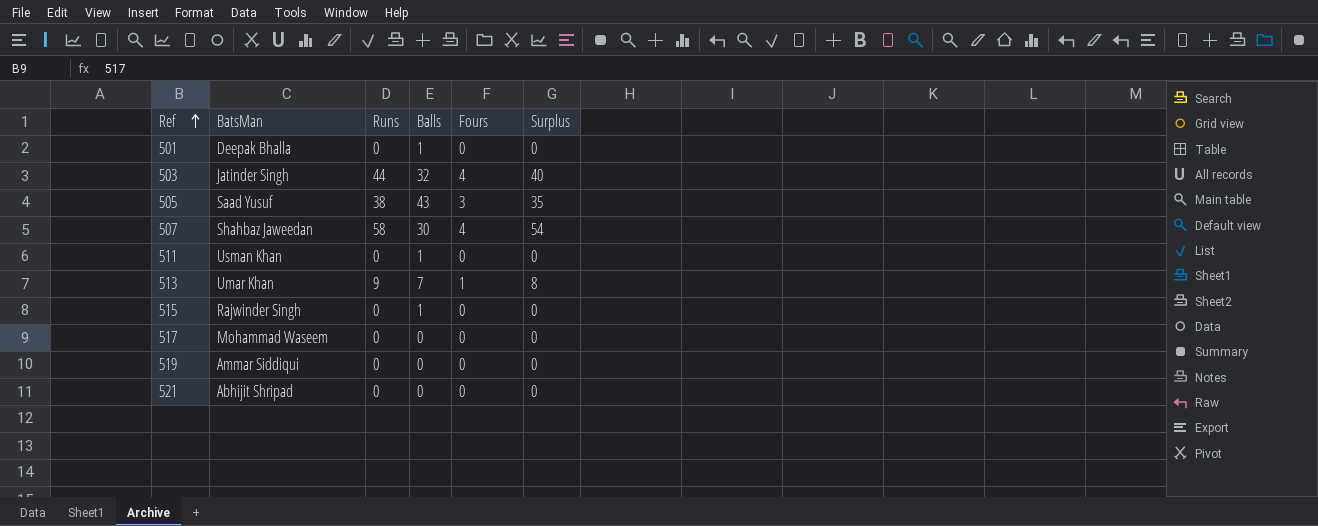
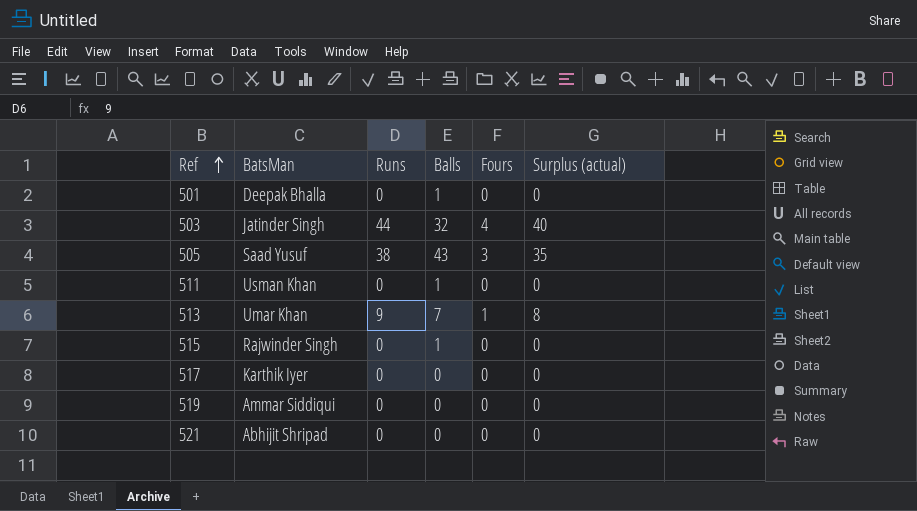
column name: Surplus -> Surplus (actual)
row 507: Shahbaz Jaweedan | 58 | 30 | 4 | 54 -> none
517 | BatsMan: Mohammad Waseem -> Karthik Iyer

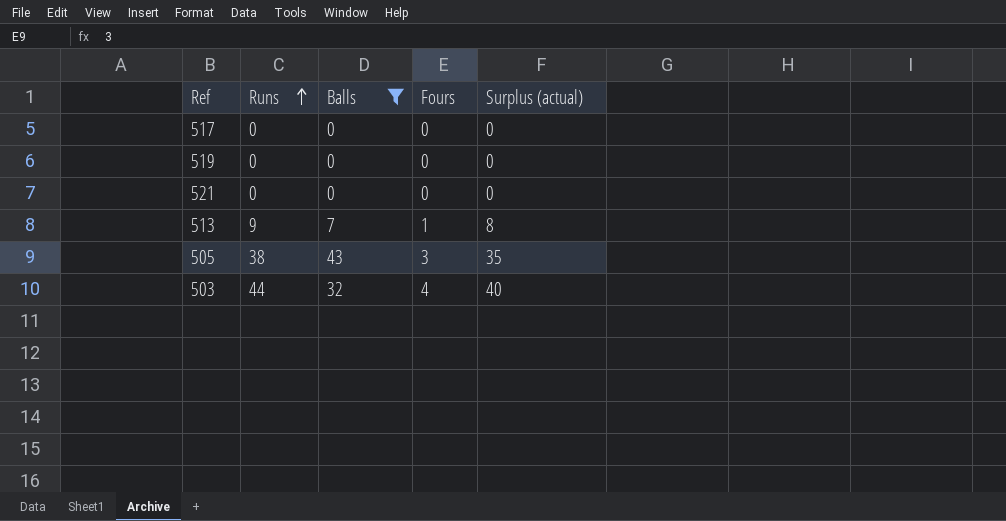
filter: none -> Balls != 1
row order: Ref ascending -> Runs ascending
column BatsMan | position: 2 -> none

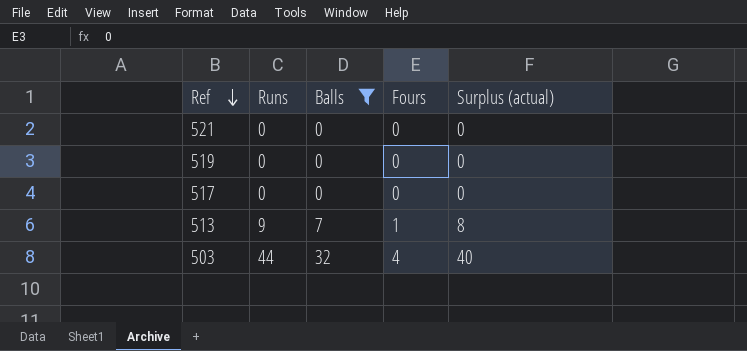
row order: Runs ascending -> Ref descending
row 505: 38 | 43 | 3 | 35 -> none

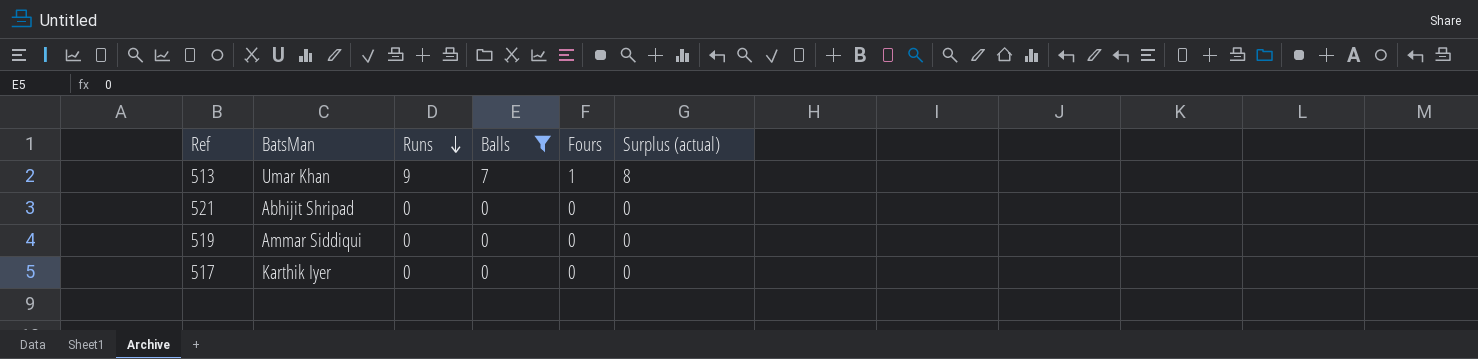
row order: Ref descending -> Runs descending
column BatsMan | position: none -> 2
row 503: 44 | 32 | 4 | 40 -> none

